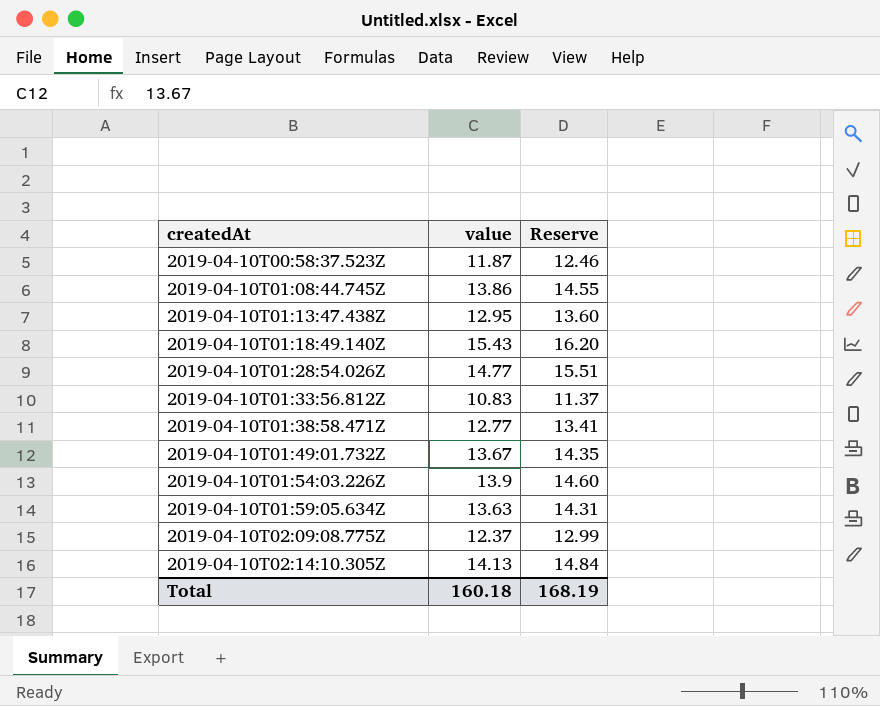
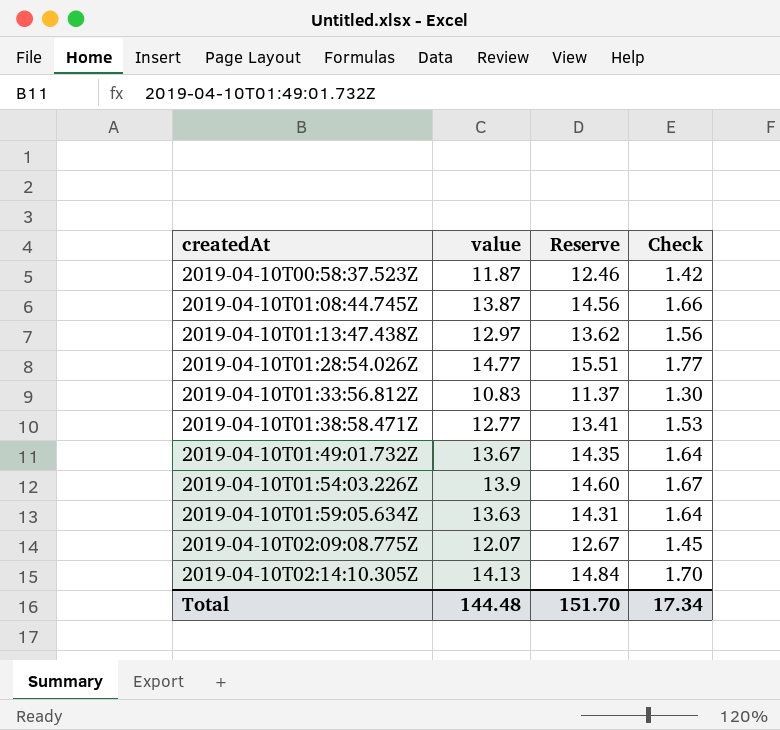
column Check | formula: none -> [value] * 0.12
row 2019-04-10T01:18:49.140Z: 15.43 | 16.20 -> none
2019-04-10T01:08:44.745Z | value: 13.86 -> 13.87
2019-04-10T01:08:44.745Z | Reserve: 14.55 -> 14.56
2019-04-10T01:13:47.438Z | value: 12.95 -> 12.97
2019-04-10T01:13:47.438Z | Reserve: 13.60 -> 13.62
2019-04-10T02:09:08.775Z | value: 12.37 -> 12.07
2019-04-10T02:09:08.775Z | Reserve: 12.99 -> 12.67
Total | value: 160.18 -> 144.48
Total | Reserve: 168.19 -> 151.70

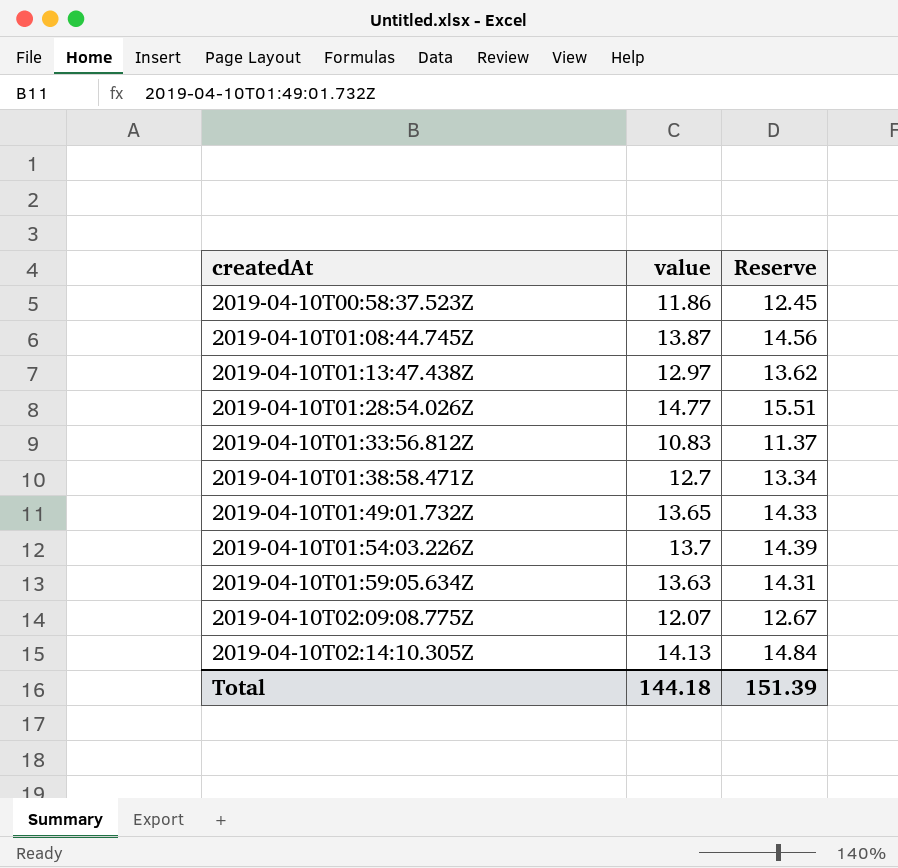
column Check | formula: [value] * 0.12 -> none
2019-04-10T00:58:37.523Z | value: 11.87 -> 11.86
2019-04-10T00:58:37.523Z | Reserve: 12.46 -> 12.45
2019-04-10T01:38:58.471Z | value: 12.77 -> 12.7
2019-04-10T01:38:58.471Z | Reserve: 13.41 -> 13.34
2019-04-10T01:49:01.732Z | value: 13.67 -> 13.65
2019-04-10T01:49:01.732Z | Reserve: 14.35 -> 14.33
2019-04-10T01:54:03.226Z | value: 13.9 -> 13.7
2019-04-10T01:54:03.226Z | Reserve: 14.60 -> 14.39
Total | value: 144.48 -> 144.18
Total | Reserve: 151.70 -> 151.39

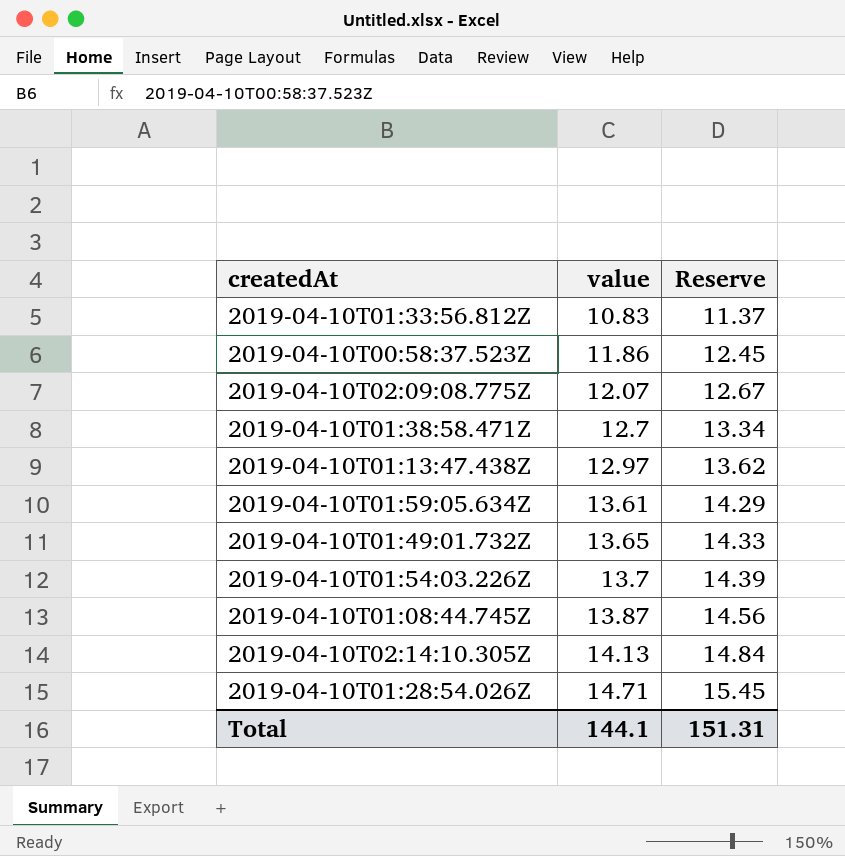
row order: createdAt ascending -> value ascending
2019-04-10T01:59:05.634Z | value: 13.63 -> 13.61
2019-04-10T01:59:05.634Z | Reserve: 14.31 -> 14.29
2019-04-10T01:28:54.026Z | value: 14.77 -> 14.71
2019-04-10T01:28:54.026Z | Reserve: 15.51 -> 15.45
Total | value: 144.18 -> 144.1
Total | Reserve: 151.39 -> 151.31

